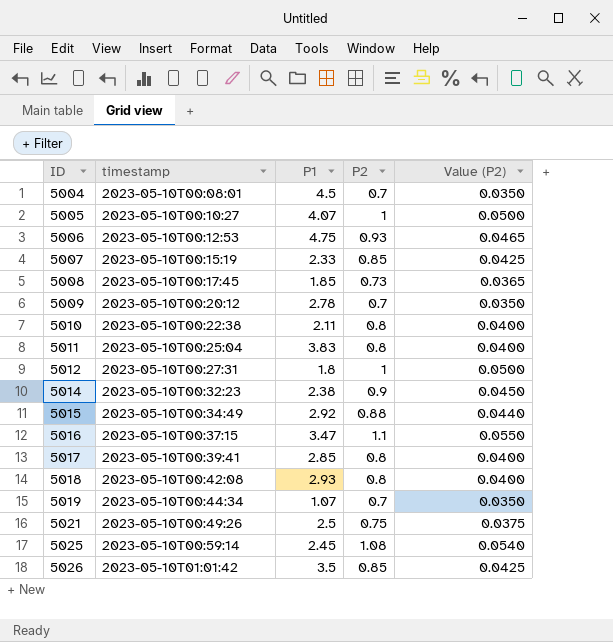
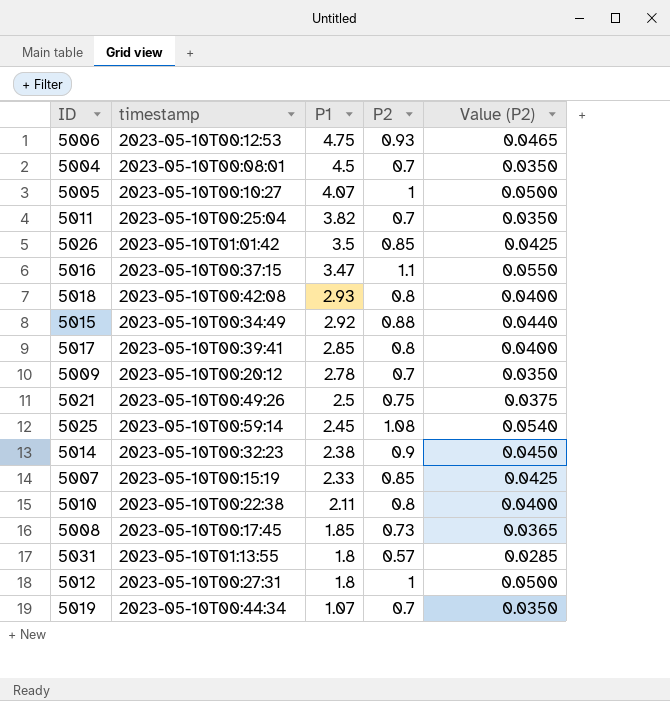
row order: ID ascending -> P1 descending
5011 | P1: 3.83 -> 3.82
5011 | P2: 0.8 -> 0.7
5011 | Value (P2): 0.0400 -> 0.0350
row 5031: none -> 2023-05-10T01:13:55 | 1.8 | 0.57 | 0.0285

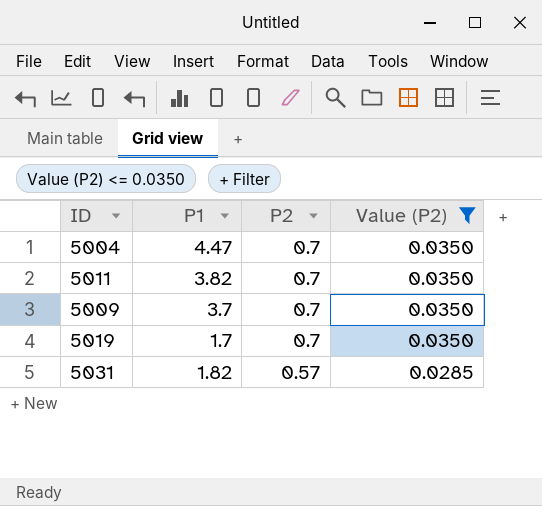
filter: none -> Value (P2) <= 0.0350
row order: P1 descending -> P2 descending
column timestamp | position: 2 -> none
5004 | P1: 4.5 -> 4.47
5009 | P1: 2.78 -> 3.7
5019 | P1: 1.07 -> 1.7
5031 | P1: 1.8 -> 1.82

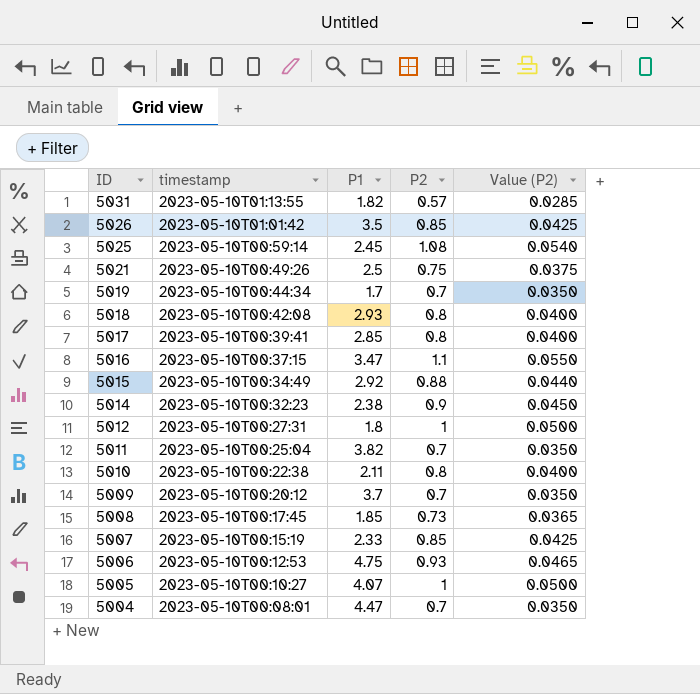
filter: Value (P2) <= 0.0350 -> none
row order: P2 descending -> ID descending
column timestamp | position: none -> 2

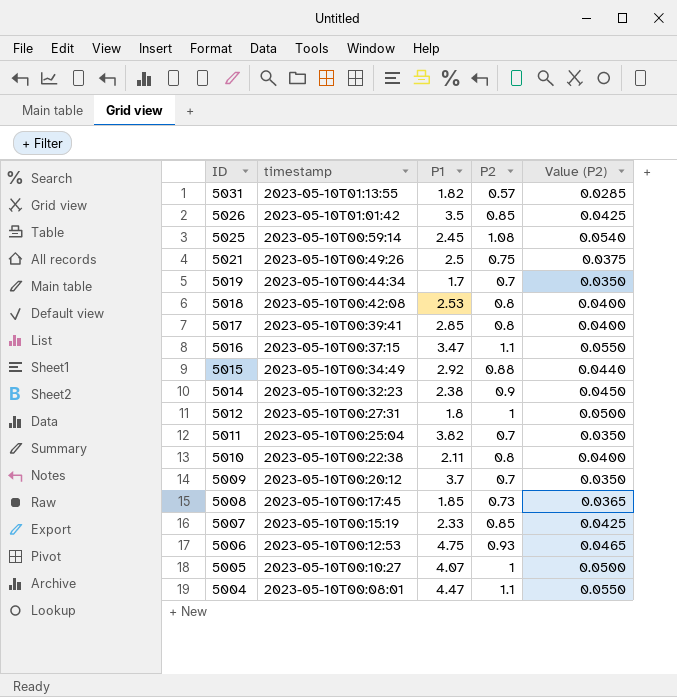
5018 | P1: 2.93 -> 2.53
5004 | P2: 0.7 -> 1.1
5004 | Value (P2): 0.0350 -> 0.0550

